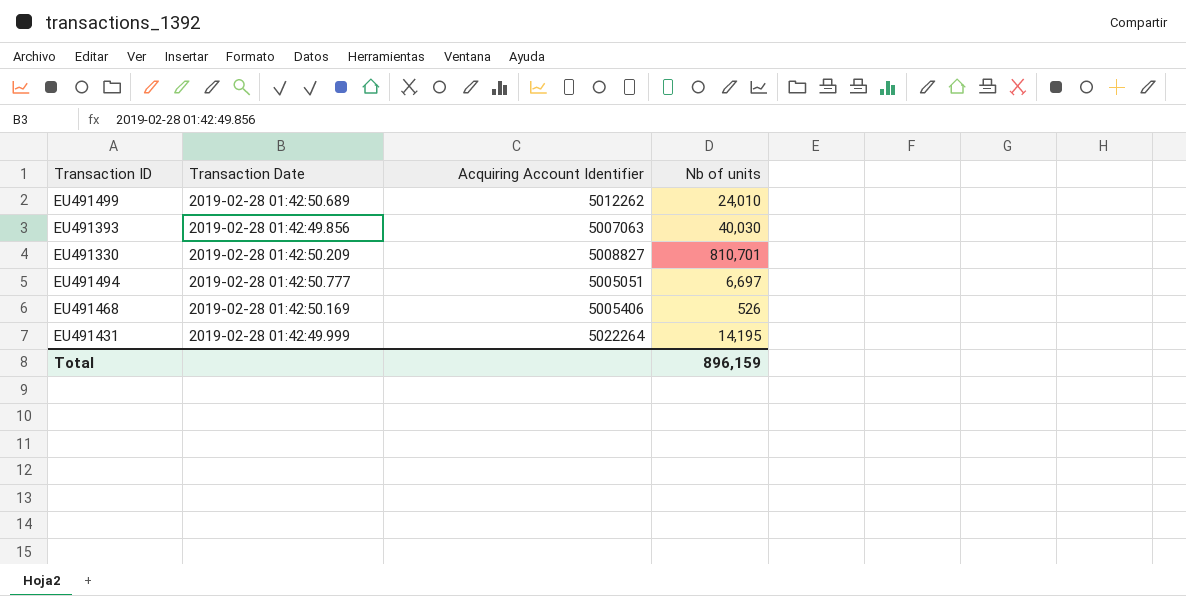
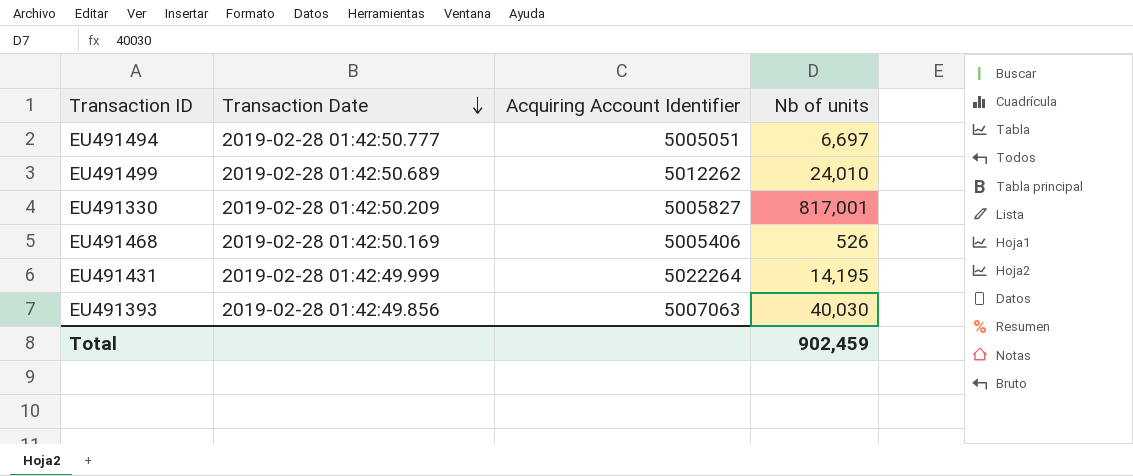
row order: none -> Transaction Date descending
EU491330 | Acquiring Account Identifier: 5008827 -> 5005827
EU491330 | Nb of units: 810,701 -> 817,001
Total | Nb of units: 896,159 -> 902,459

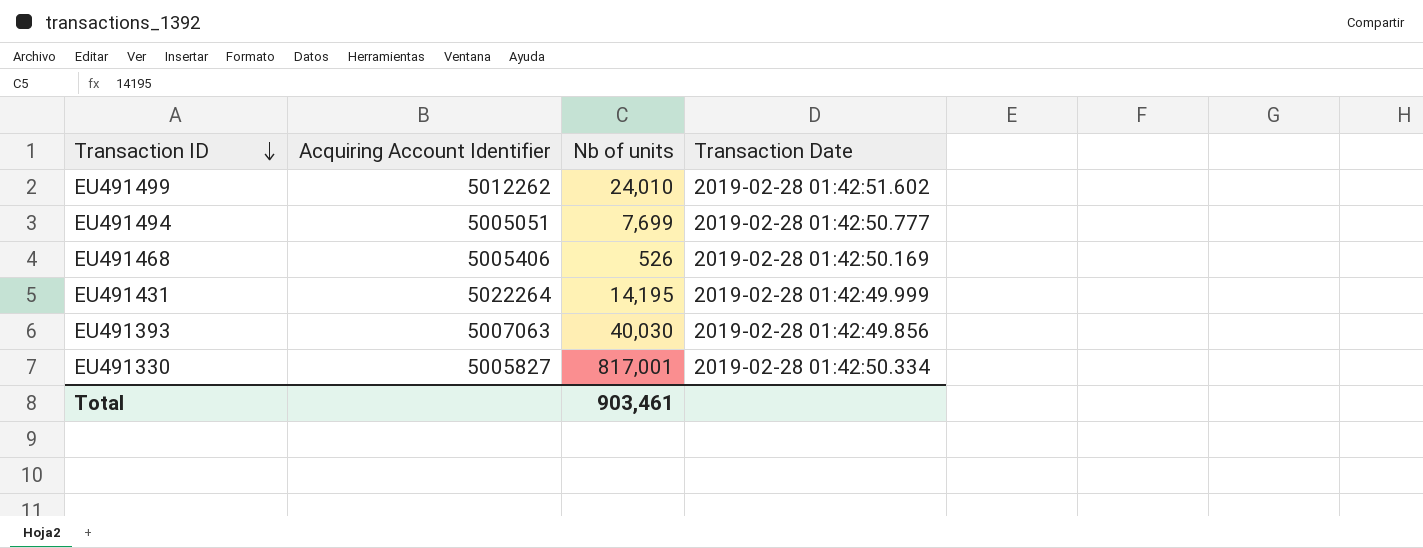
row order: Transaction Date descending -> Transaction ID descending
column Transaction Date | position: 2 -> 4
EU491499 | Transaction Date: 2019-02-28 01:42:50.689 -> 2019-02-28 01:42:51.602
EU491494 | Nb of units: 6,697 -> 7,699
EU491330 | Transaction Date: 2019-02-28 01:42:50.209 -> 2019-02-28 01:42:50.334
Total | Nb of units: 902,459 -> 903,461

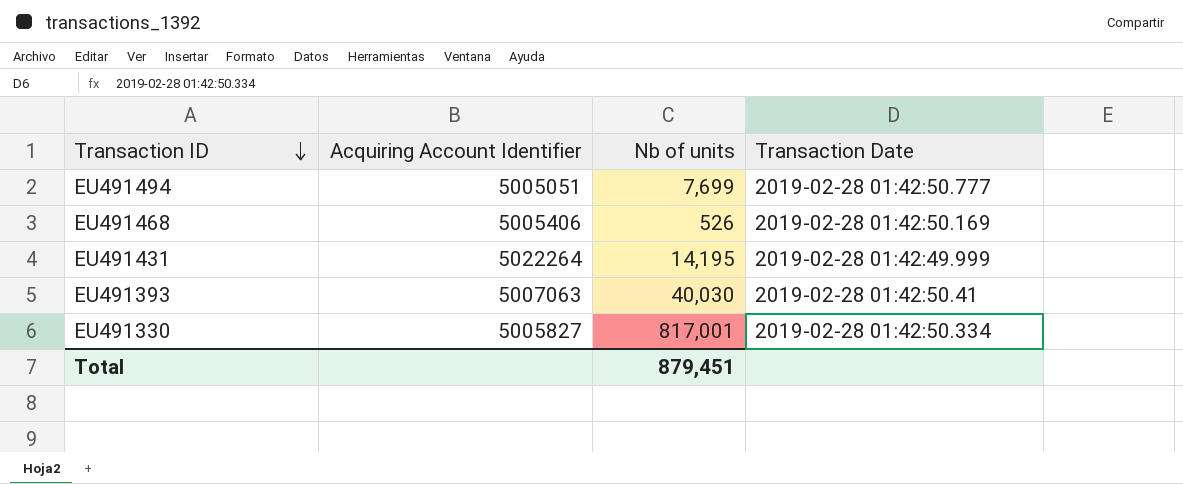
row EU491499: 5012262 | 24,010 | 2019-02-28 01:42:51.602 -> none
EU491393 | Transaction Date: 2019-02-28 01:42:49.856 -> 2019-02-28 01:42:50.41
Total | Nb of units: 903,461 -> 879,451

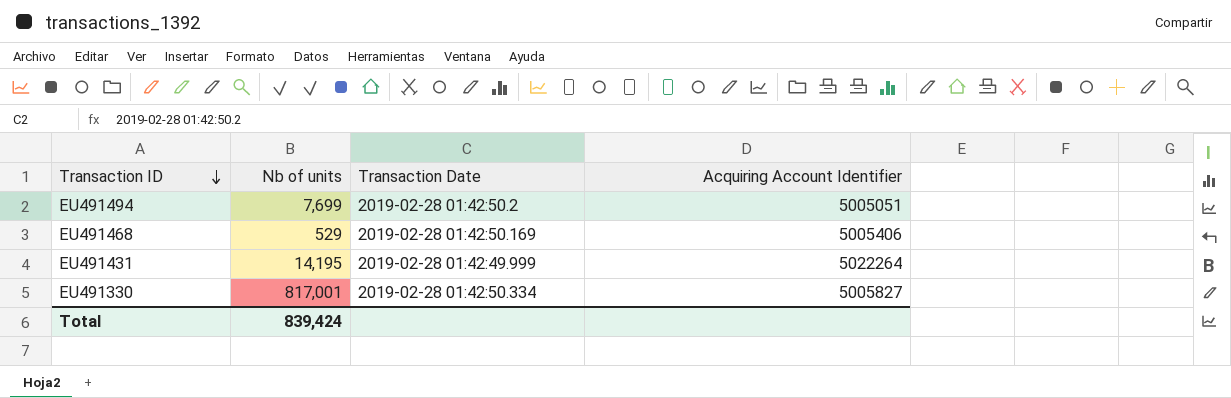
column Acquiring Account Identifier | position: 2 -> 4
row EU491393: 5007063 | 40,030 | 2019-02-28 01:42:50.41 -> none
EU491494 | Transaction Date: 2019-02-28 01:42:50.777 -> 2019-02-28 01:42:50.2
EU491468 | Nb of units: 526 -> 529
Total | Nb of units: 879,451 -> 839,424

